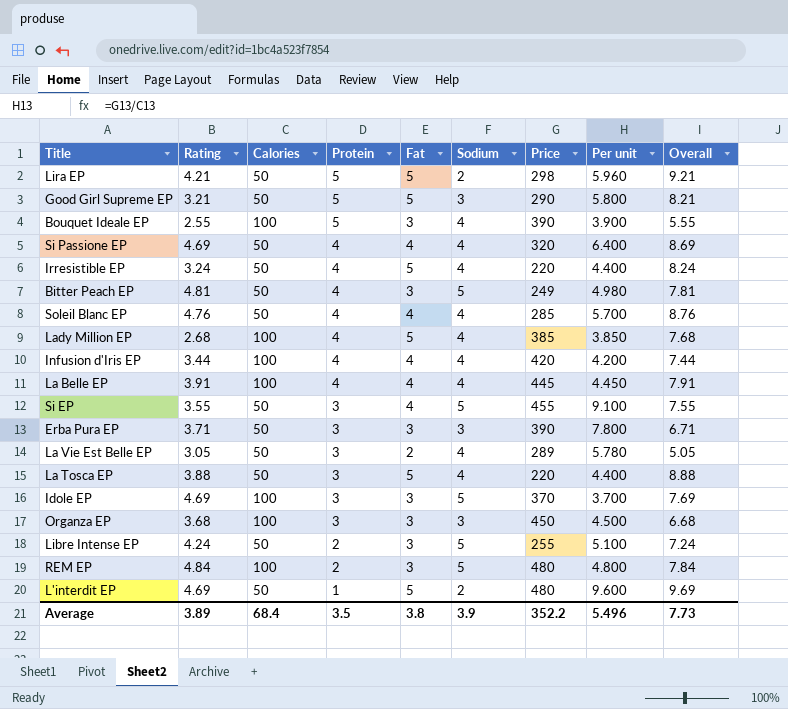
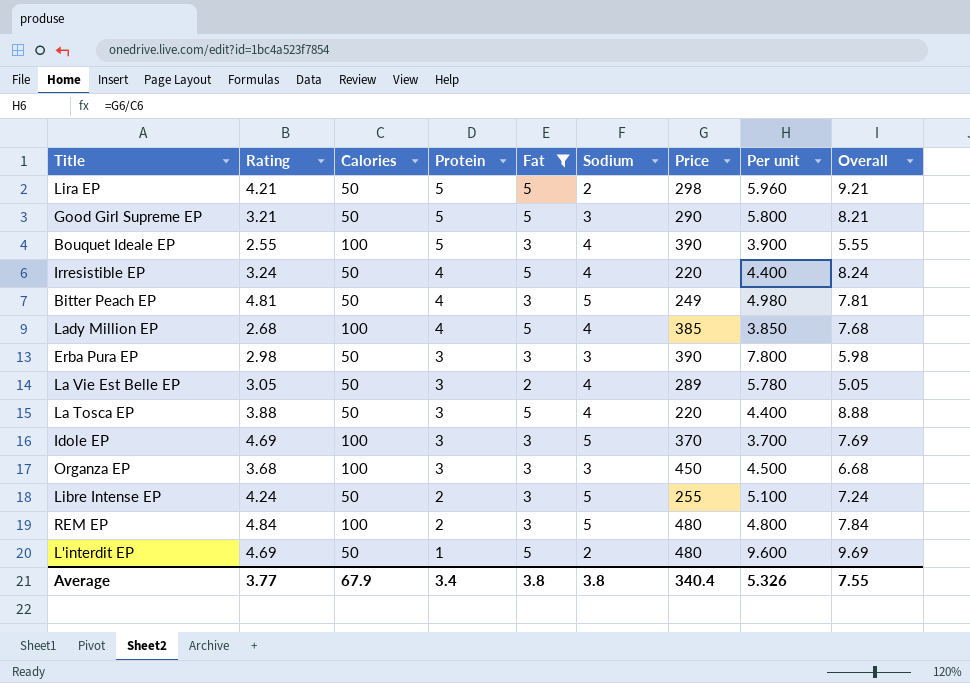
filter: none -> Fat != 4
Erba Pura EP | Rating: 3.71 -> 2.98
Erba Pura EP | Overall: 6.71 -> 5.98
Average | Rating: 3.89 -> 3.77
Average | Calories: 68.4 -> 67.9
Average | Protein: 3.5 -> 3.4
Average | Sodium: 3.9 -> 3.8
Average | Price: 352.2 -> 340.4
Average | Per unit: 5.496 -> 5.326
Average | Overall: 7.73 -> 7.55

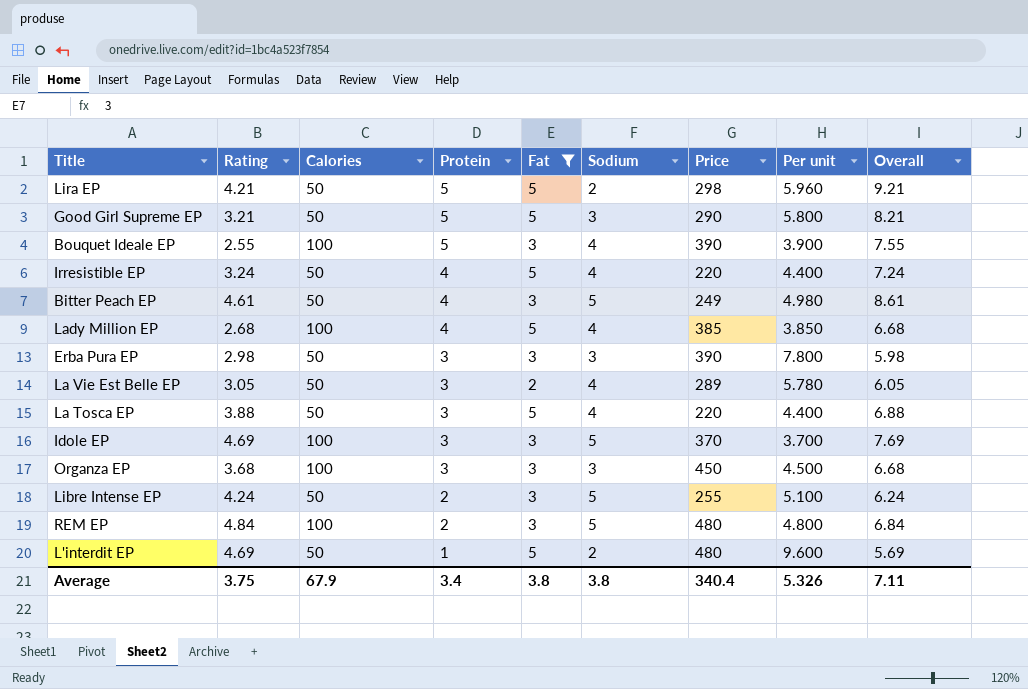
column Overall | formula: [Rating] + [Fat] -> [Rating] + [Protein]
Bitter Peach EP | Rating: 4.81 -> 4.61
Average | Rating: 3.77 -> 3.75
Average | Overall: 7.55 -> 7.11

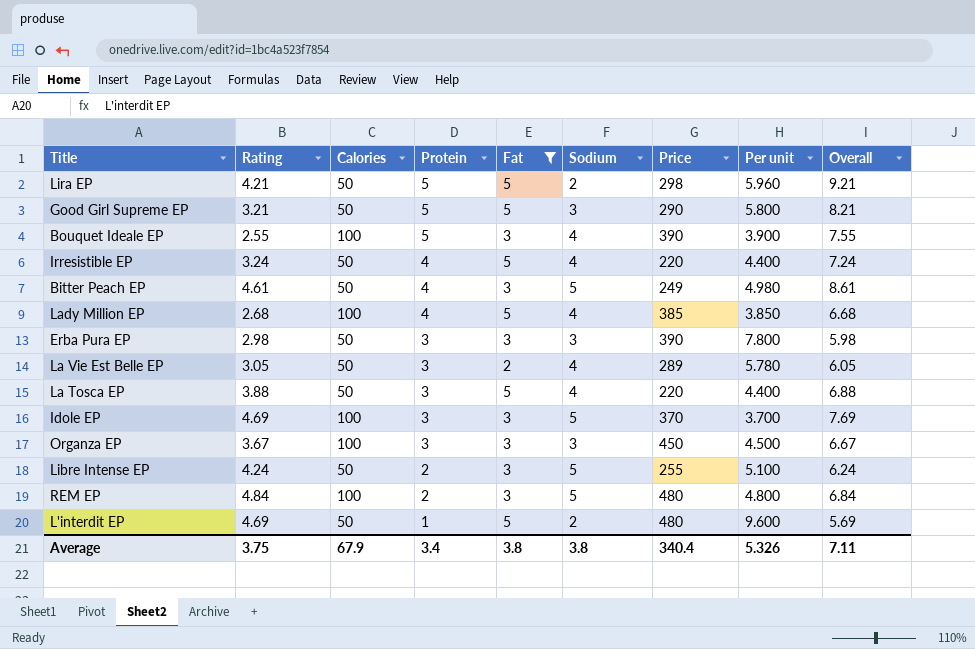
Organza EP | Rating: 3.68 -> 3.67
Organza EP | Overall: 6.68 -> 6.67

